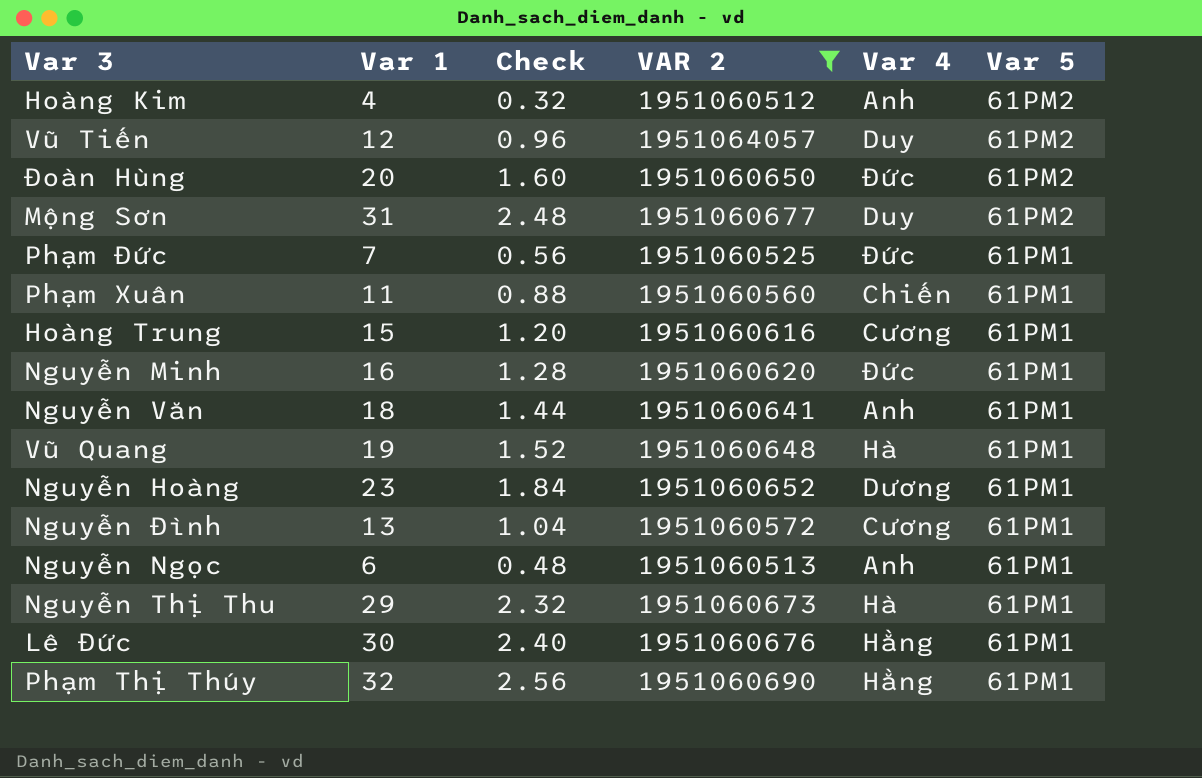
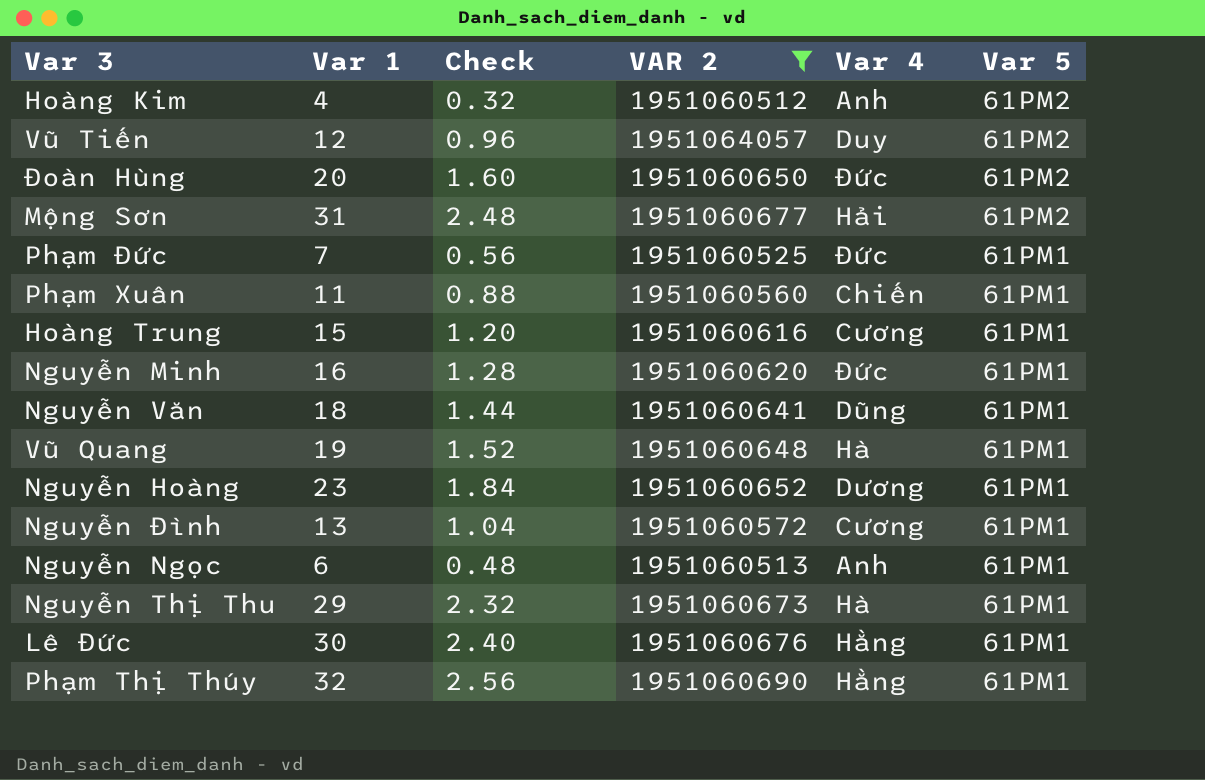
Mộng Sơn | Var 4: Duy -> Hải
Nguyễn Văn | Var 4: Anh -> Dũng

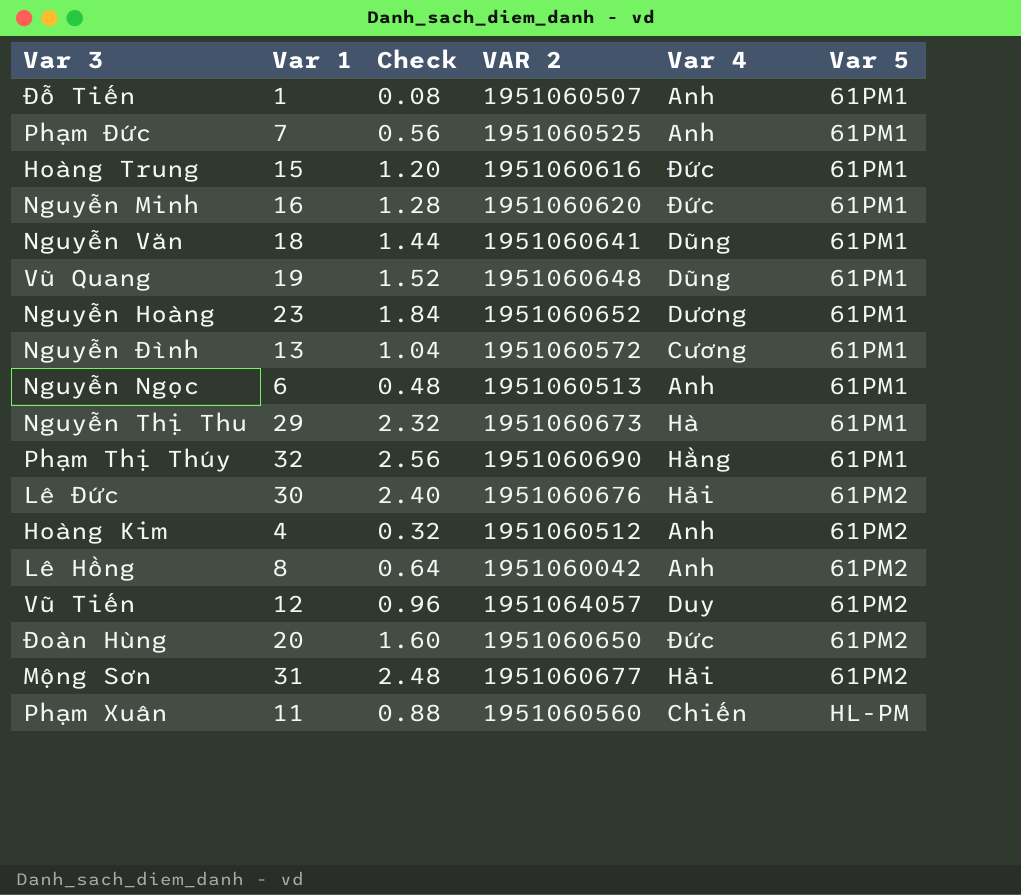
filter: VAR 2 >= 1951060512 -> none
row order: Var 5 descending -> Var 5 ascending
Phạm Đức | Var 4: Đức -> Anh
Hoàng Trung | Var 4: Cương -> Đức
Vũ Quang | Var 4: Hà -> Dũng
Lê Đức | Var 4: Hằng -> Hải
Lê Đức | Var 5: 61PM1 -> 61PM2
Phạm Xuân | Var 5: 61PM1 -> HL-PM

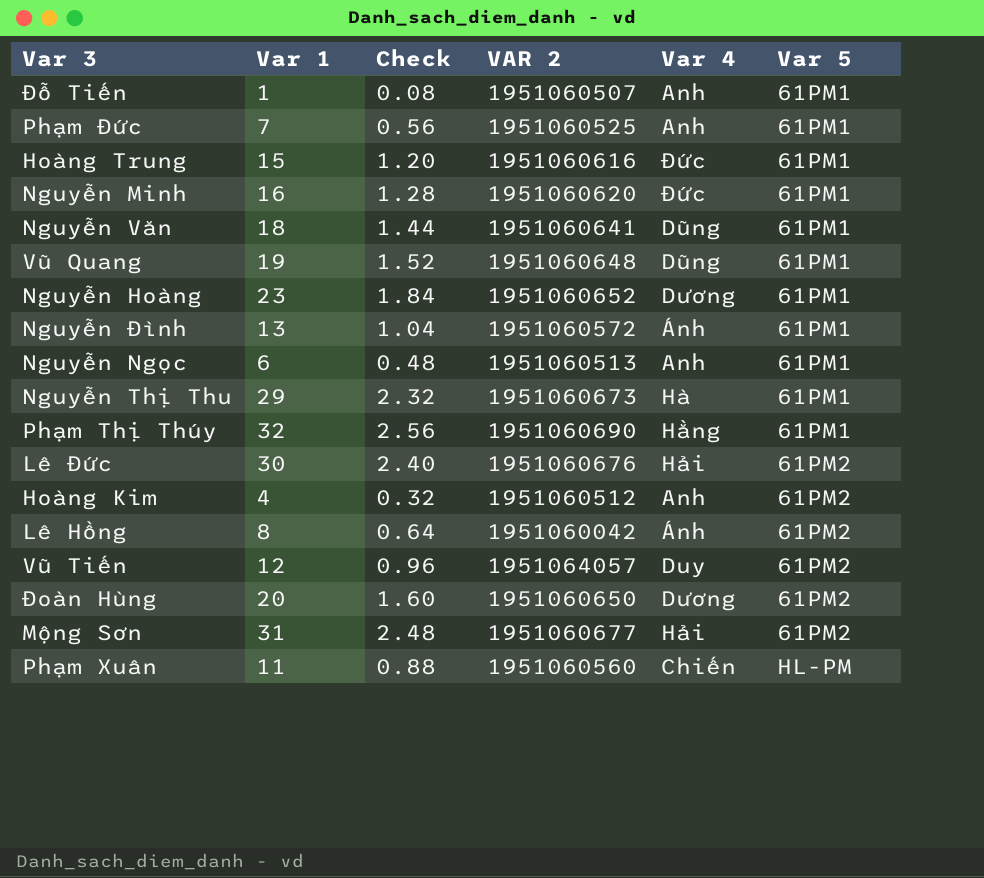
Nguyễn Đình | Var 4: Cương -> Ánh
Lê Hồng | Var 4: Anh -> Ánh
Đoàn Hùng | Var 4: Đức -> Dương

